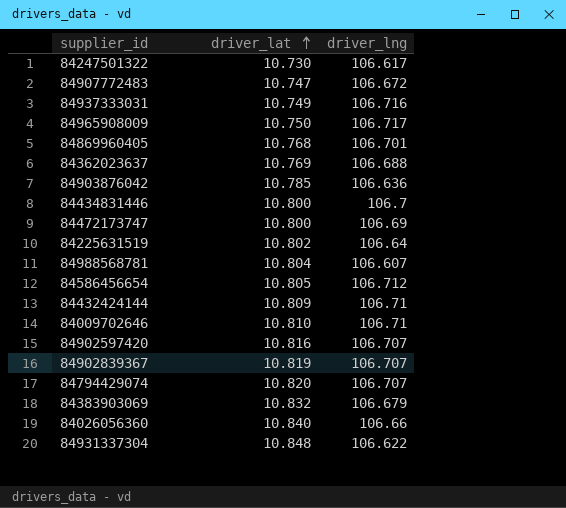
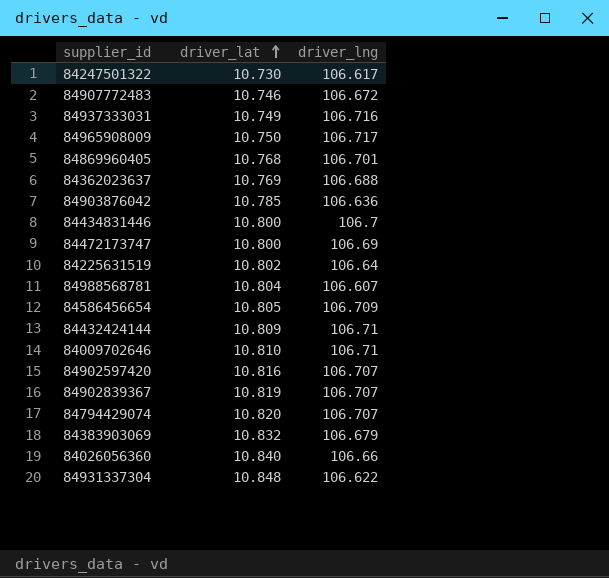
84907772483 | driver_lat: 10.747 -> 10.746
84586456654 | driver_lng: 106.712 -> 106.709

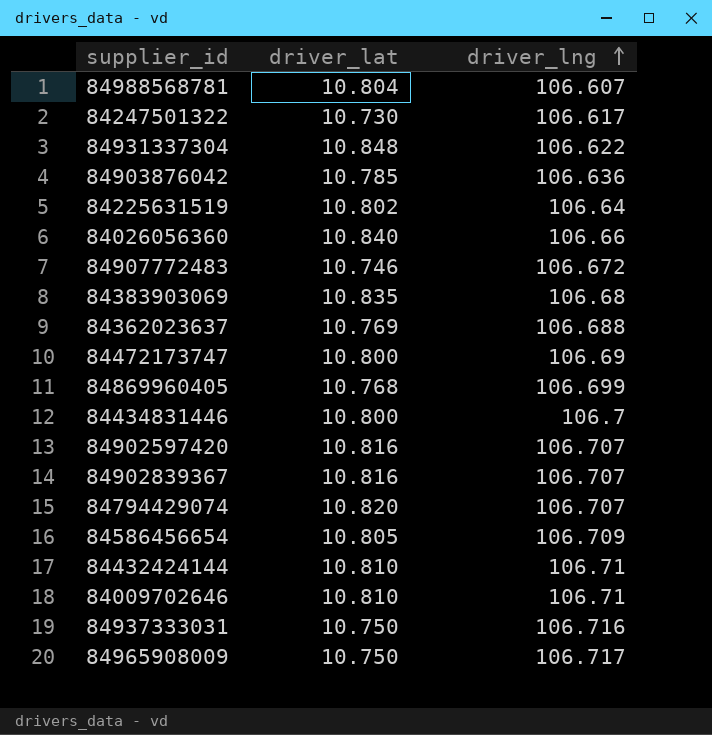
row order: driver_lat ascending -> driver_lng ascending
84383903069 | driver_lat: 10.832 -> 10.835
84383903069 | driver_lng: 106.679 -> 106.68
84869960405 | driver_lng: 106.701 -> 106.699
84902839367 | driver_lat: 10.819 -> 10.816
84432424144 | driver_lat: 10.809 -> 10.810
84937333031 | driver_lat: 10.749 -> 10.750

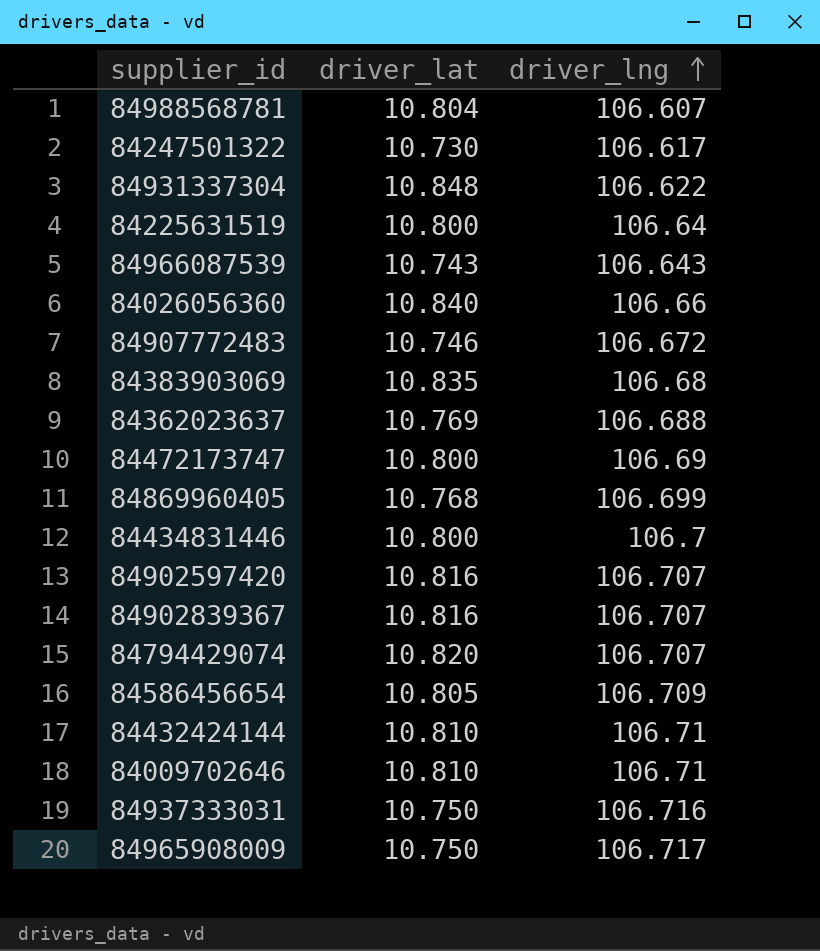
row 84903876042: 10.785 | 106.636 -> none
84225631519 | driver_lat: 10.802 -> 10.800
row 84966087539: none -> 10.743 | 106.643

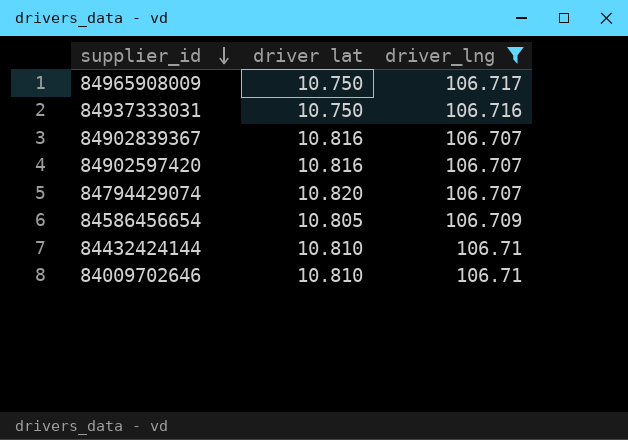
filter: none -> driver_lng >= 106.707
row order: driver_lng ascending -> supplier_id descending
column name: driver_lat -> driver lat

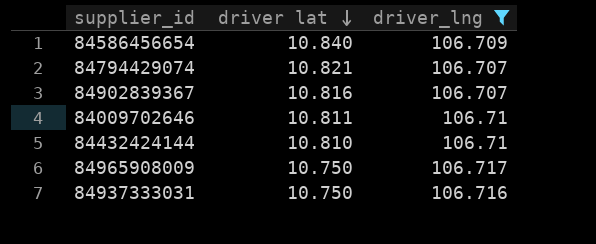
row order: supplier_id descending -> driver lat descending
row 84902597420: 10.816 | 106.707 -> none
84586456654 | driver lat: 10.805 -> 10.840
84794429074 | driver lat: 10.820 -> 10.821
84009702646 | driver lat: 10.810 -> 10.811

